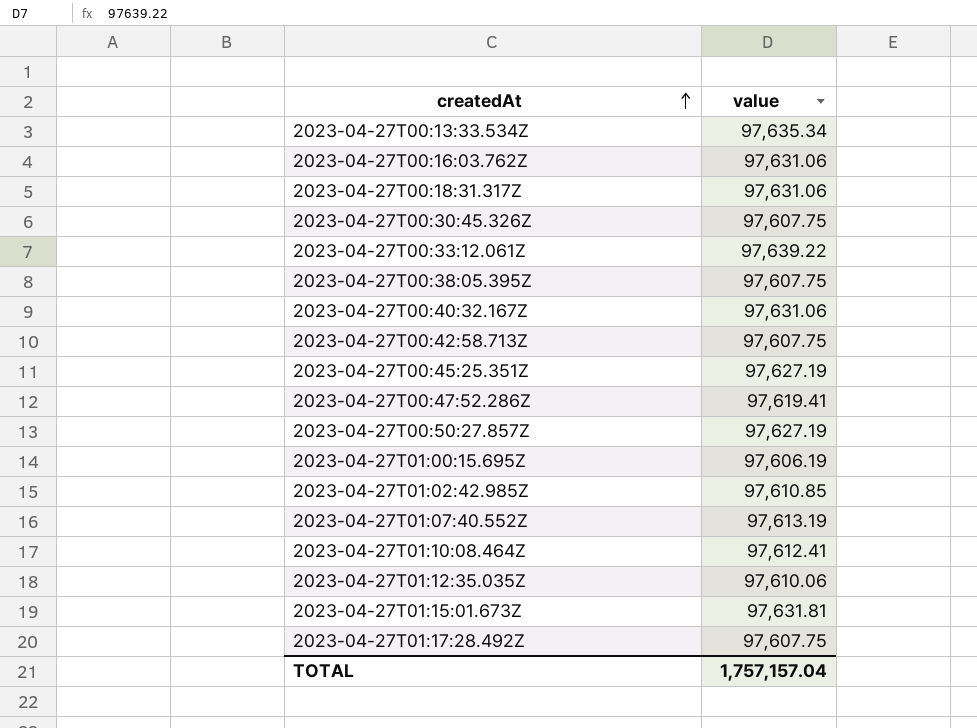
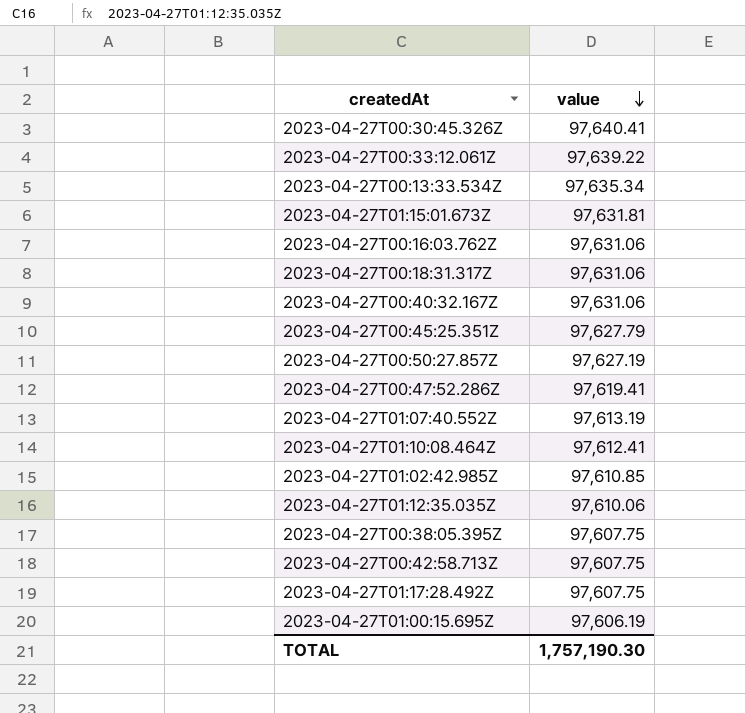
row order: createdAt ascending -> value descending
2023-04-27T00:30:45.326Z | value: 97,607.75 -> 97,640.41
2023-04-27T00:45:25.351Z | value: 97,627.19 -> 97,627.79
TOTAL | value: 1,757,157.04 -> 1,757,190.30

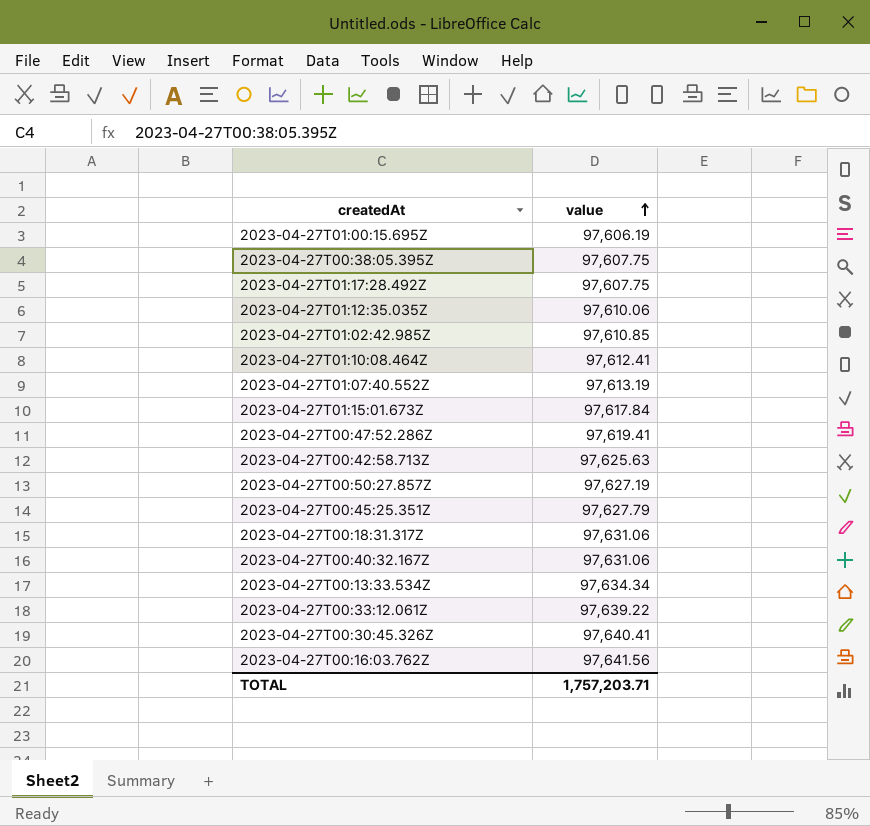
row order: value descending -> value ascending
2023-04-27T01:15:01.673Z | value: 97,631.81 -> 97,617.84
2023-04-27T00:42:58.713Z | value: 97,607.75 -> 97,625.63
2023-04-27T00:13:33.534Z | value: 97,635.34 -> 97,634.34
2023-04-27T00:16:03.762Z | value: 97,631.06 -> 97,641.56
TOTAL | value: 1,757,190.30 -> 1,757,203.71

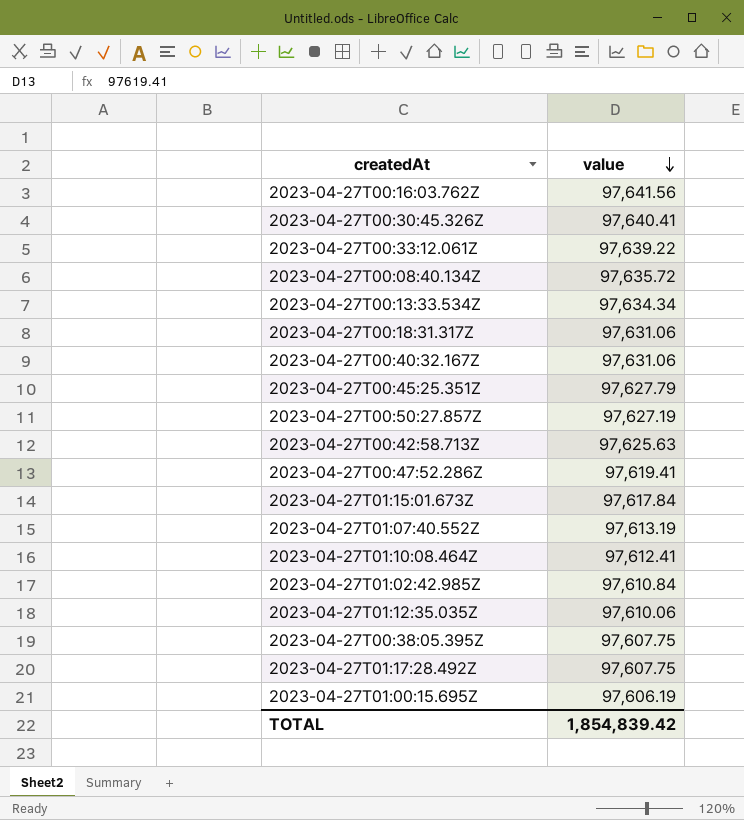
row order: value ascending -> value descending
row 2023-04-27T00:08:40.134Z: none -> 97,635.72
2023-04-27T01:02:42.985Z | value: 97,610.85 -> 97,610.84
TOTAL | value: 1,757,203.71 -> 1,854,839.42

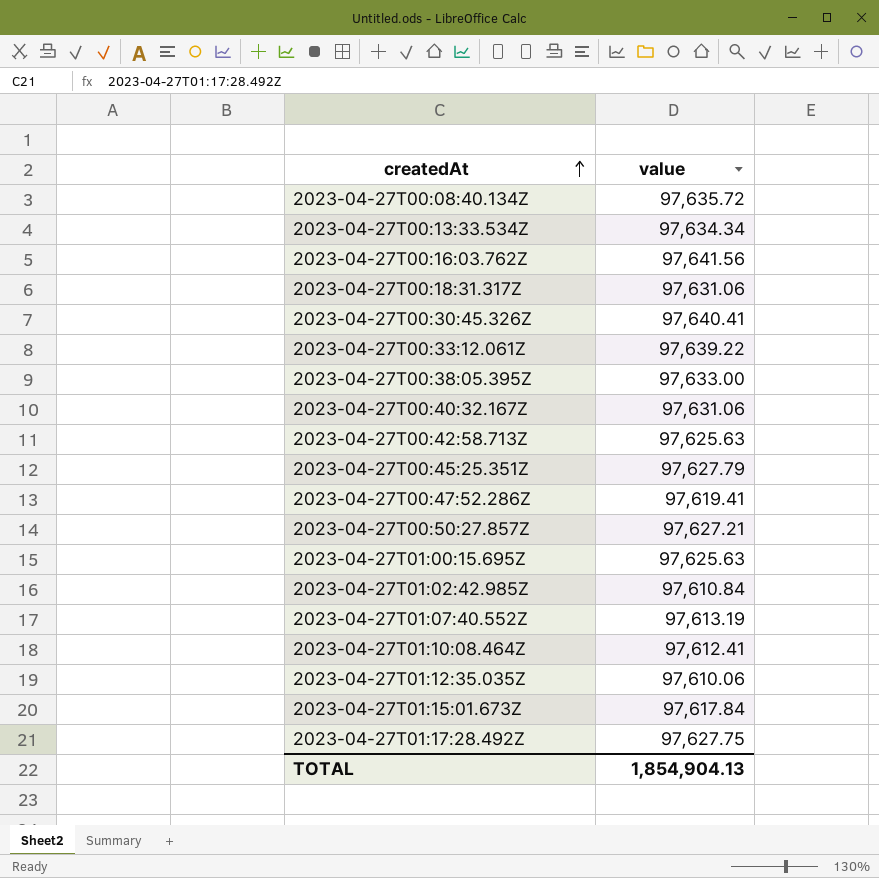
row order: value descending -> createdAt ascending
2023-04-27T00:38:05.395Z | value: 97,607.75 -> 97,633.00
2023-04-27T00:50:27.857Z | value: 97,627.19 -> 97,627.21
2023-04-27T01:00:15.695Z | value: 97,606.19 -> 97,625.63
2023-04-27T01:17:28.492Z | value: 97,607.75 -> 97,627.75
TOTAL | value: 1,854,839.42 -> 1,854,904.13

